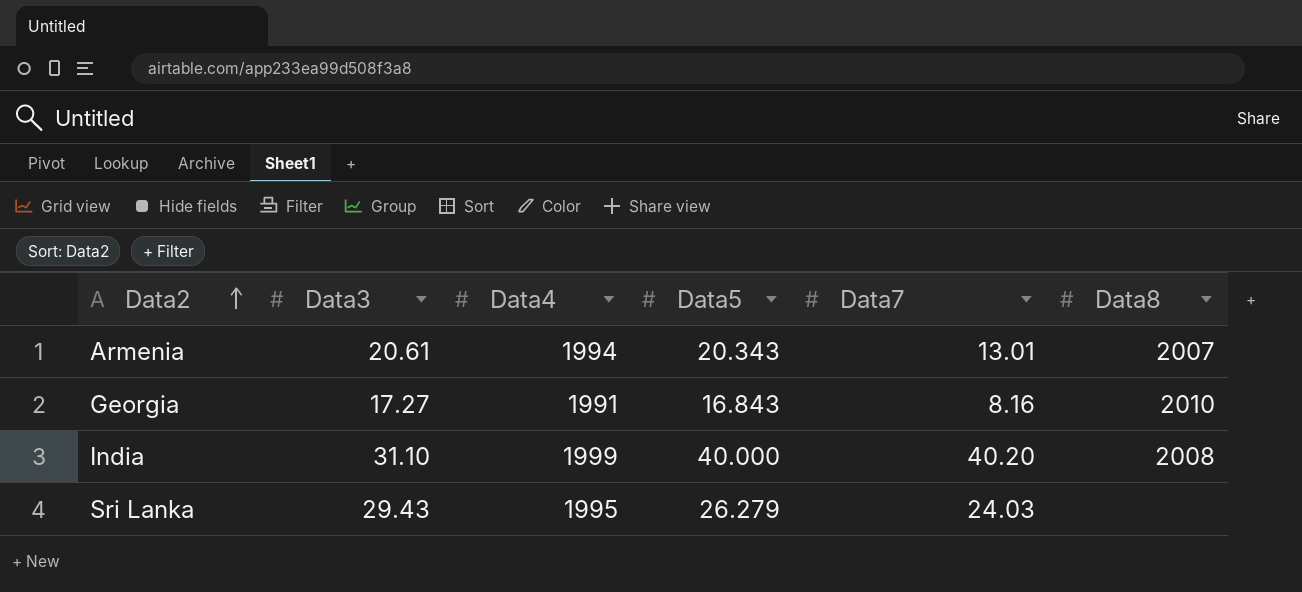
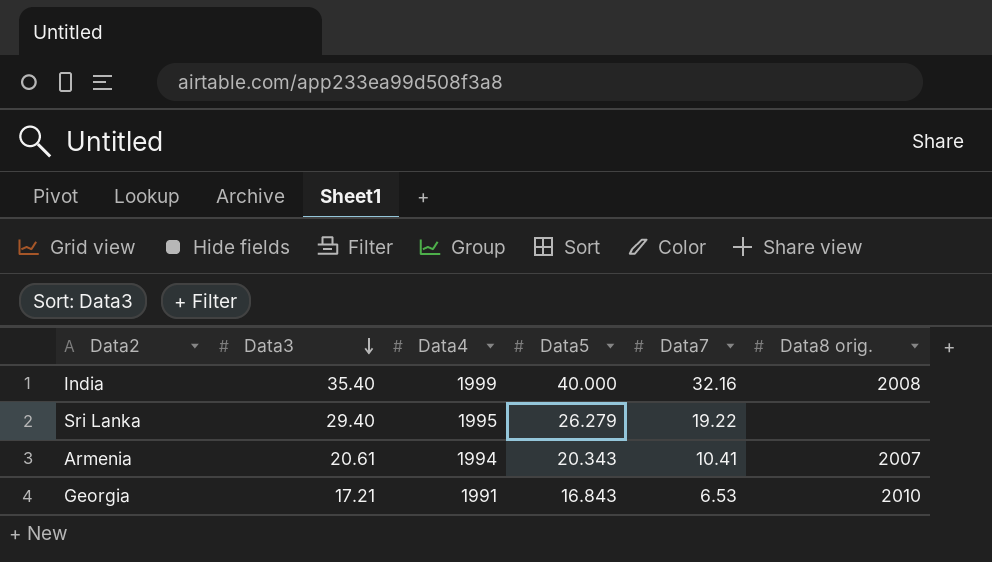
row order: Data2 ascending -> Data3 descending
column name: Data8 -> Data8 orig.
India | Data3: 31.10 -> 35.40
India | Data7: 40.20 -> 32.16
Sri Lanka | Data3: 29.43 -> 29.40
Sri Lanka | Data7: 24.03 -> 19.22
Armenia | Data7: 13.01 -> 10.41
Georgia | Data3: 17.27 -> 17.21
Georgia | Data7: 8.16 -> 6.53

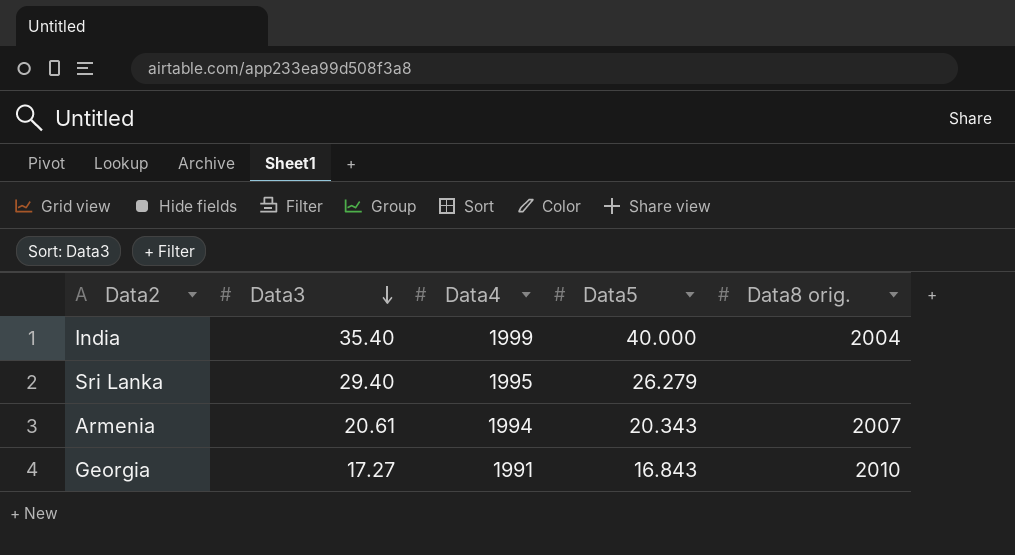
column Data7 | position: 5 -> none
India | Data8 orig.: 2008 -> 2004
Georgia | Data3: 17.21 -> 17.27

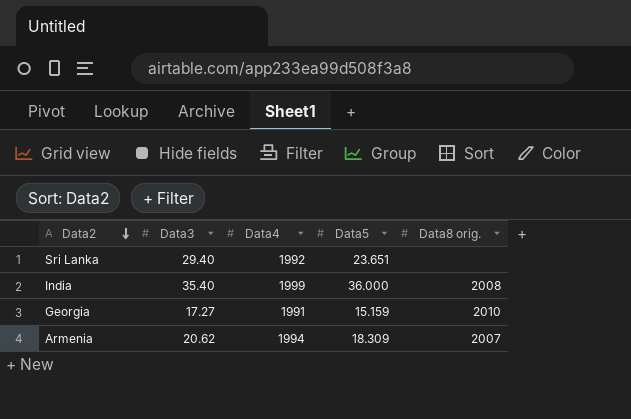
row order: Data3 descending -> Data2 descending
Sri Lanka | Data4: 1995 -> 1992
Sri Lanka | Data5: 26.279 -> 23.651
India | Data5: 40.000 -> 36.000
India | Data8 orig.: 2004 -> 2008
Georgia | Data5: 16.843 -> 15.159
Armenia | Data3: 20.61 -> 20.62
Armenia | Data5: 20.343 -> 18.309

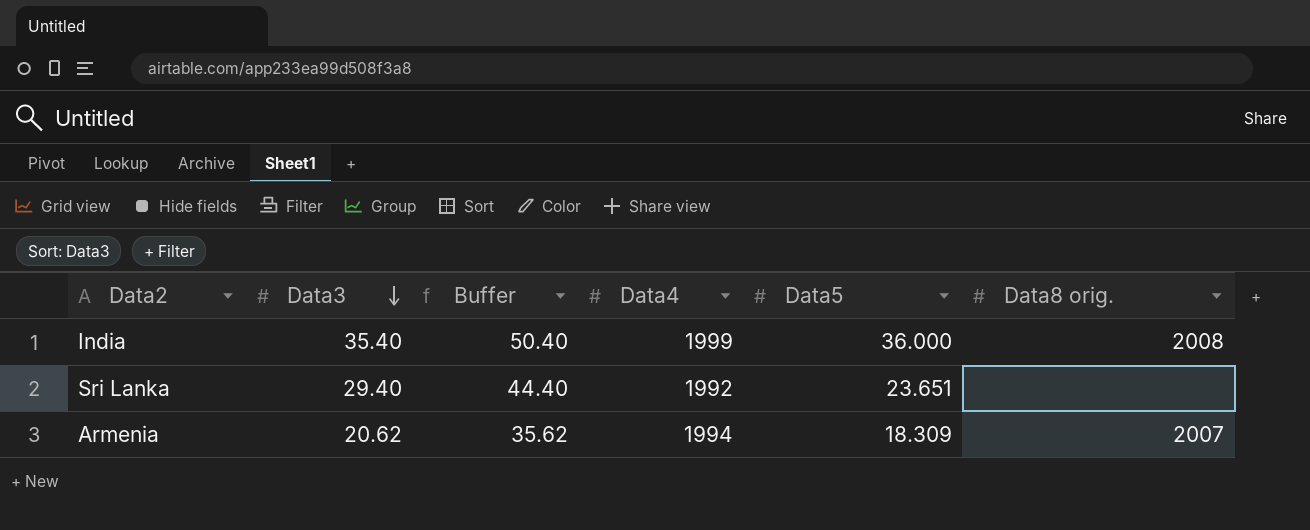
row order: Data2 descending -> Data3 descending
column Buffer | formula: none -> [Data3] + 15
row Georgia: 17.27 | 1991 | 15.159 | 2010 -> none

